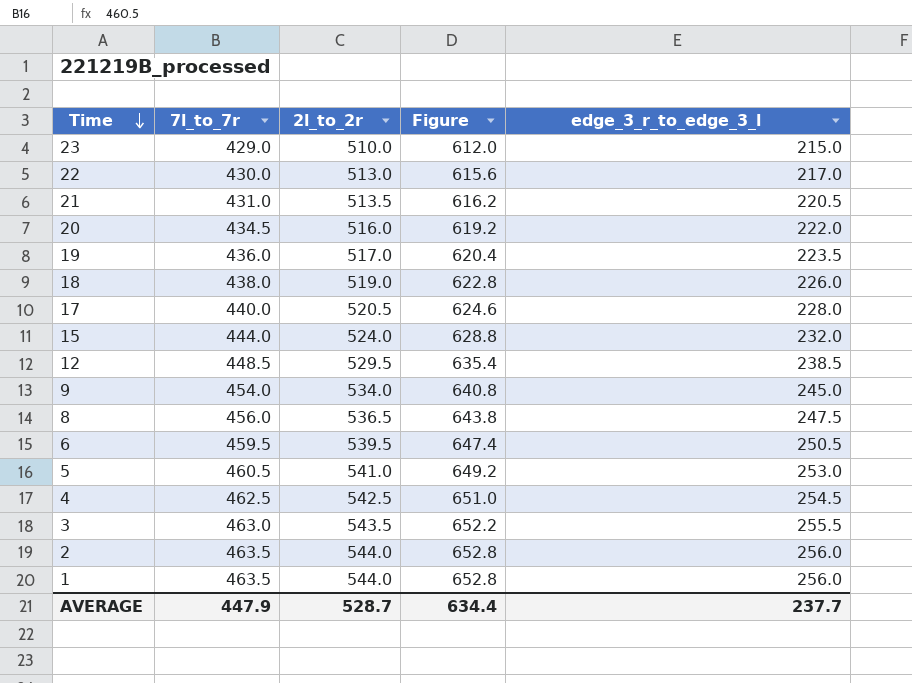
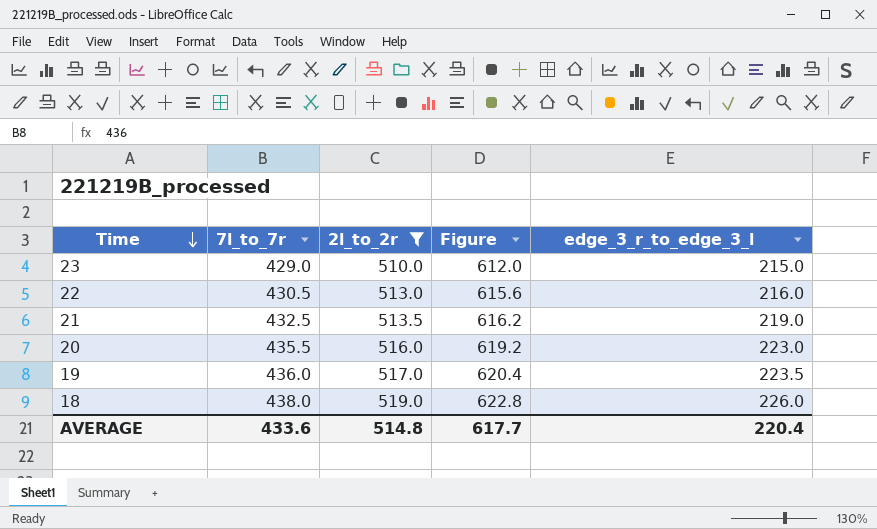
filter: none -> 2l_to_2r <= 519.0
22 | 7l_to_7r: 430.0 -> 430.5
22 | edge_3_r_to_edge_3_l: 217.0 -> 216.0
21 | 7l_to_7r: 431.0 -> 432.5
21 | edge_3_r_to_edge_3_l: 220.5 -> 219.0
20 | 7l_to_7r: 434.5 -> 435.5
20 | edge_3_r_to_edge_3_l: 222.0 -> 223.0
AVERAGE | 7l_to_7r: 447.9 -> 433.6
AVERAGE | 2l_to_2r: 528.7 -> 514.8
AVERAGE | Figure: 634.4 -> 617.7
AVERAGE | edge_3_r_to_edge_3_l: 237.7 -> 220.4

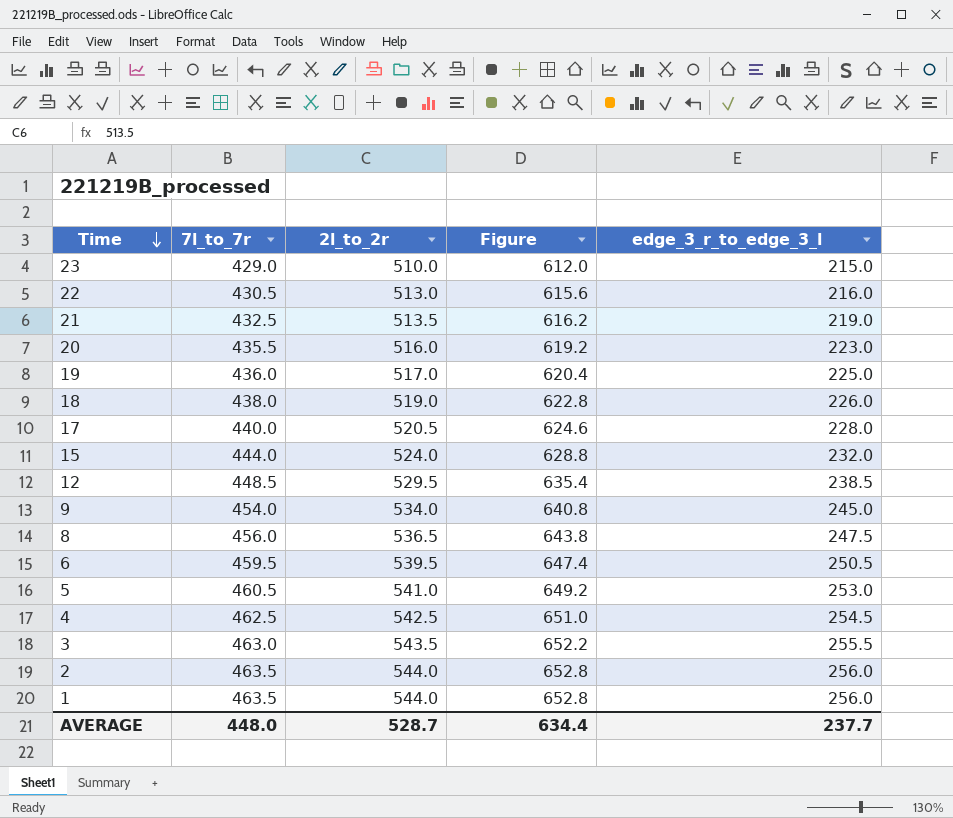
filter: 2l_to_2r <= 519.0 -> none
19 | edge_3_r_to_edge_3_l: 223.5 -> 225.0
AVERAGE | 7l_to_7r: 433.6 -> 448.0
AVERAGE | 2l_to_2r: 514.8 -> 528.7
AVERAGE | Figure: 617.7 -> 634.4
AVERAGE | edge_3_r_to_edge_3_l: 220.4 -> 237.7

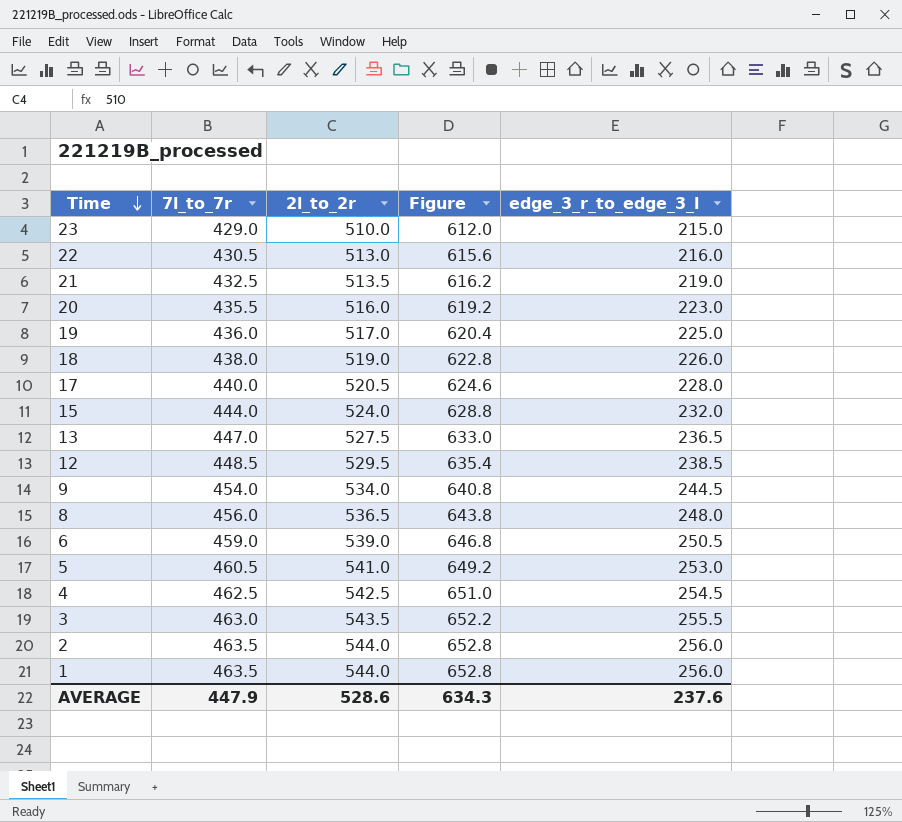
row 13: none -> 447.0 | 527.5 | 633.0 | 236.5
9 | edge_3_r_to_edge_3_l: 245.0 -> 244.5
8 | edge_3_r_to_edge_3_l: 247.5 -> 248.0
6 | 7l_to_7r: 459.5 -> 459.0
6 | 2l_to_2r: 539.5 -> 539.0
6 | Figure: 647.4 -> 646.8
AVERAGE | 7l_to_7r: 448.0 -> 447.9
AVERAGE | 2l_to_2r: 528.7 -> 528.6
AVERAGE | Figure: 634.4 -> 634.3
AVERAGE | edge_3_r_to_edge_3_l: 237.7 -> 237.6

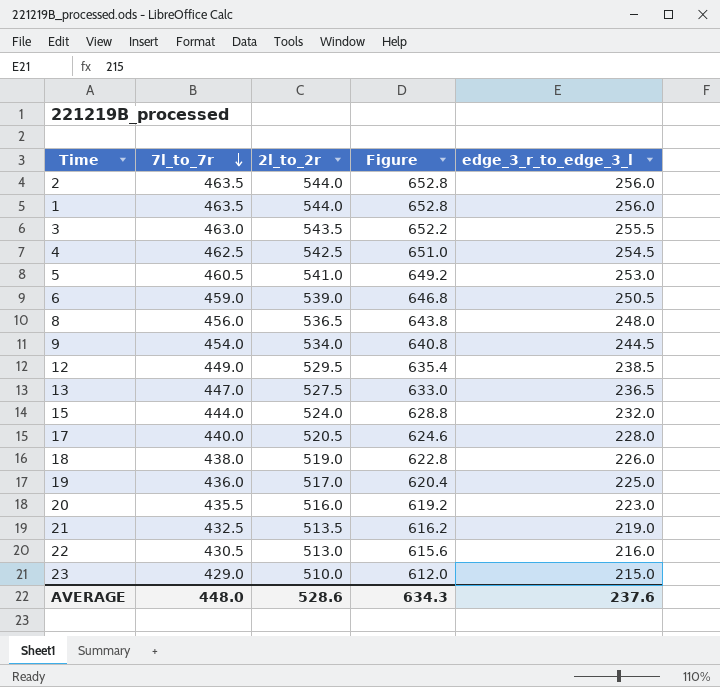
row order: Time descending -> 7l_to_7r descending
12 | 7l_to_7r: 448.5 -> 449.0
AVERAGE | 7l_to_7r: 447.9 -> 448.0

